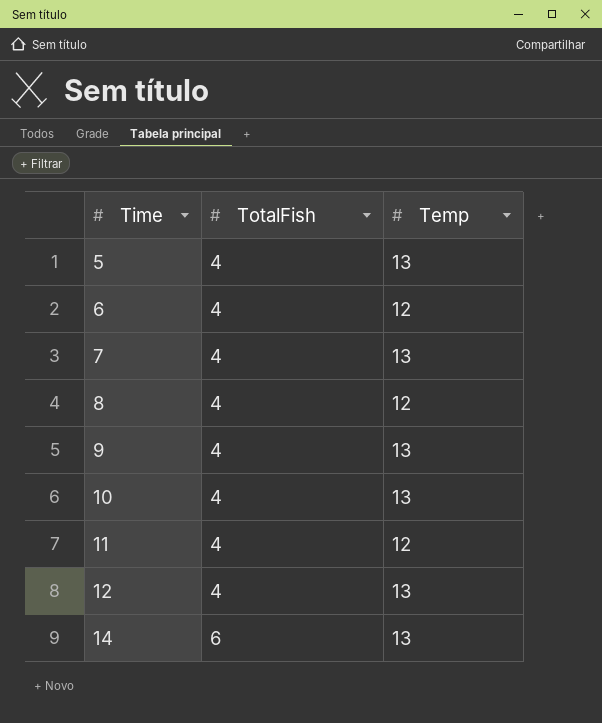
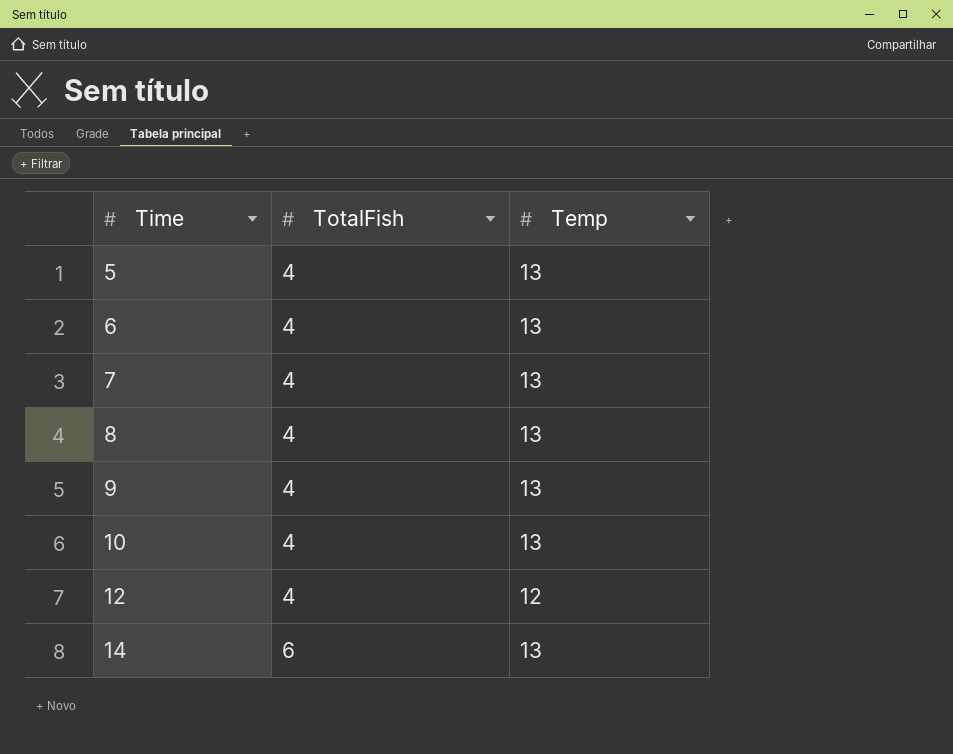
row 11: 4 | 12 -> none
6 | Temp: 12 -> 13
8 | Temp: 12 -> 13
12 | Temp: 13 -> 12

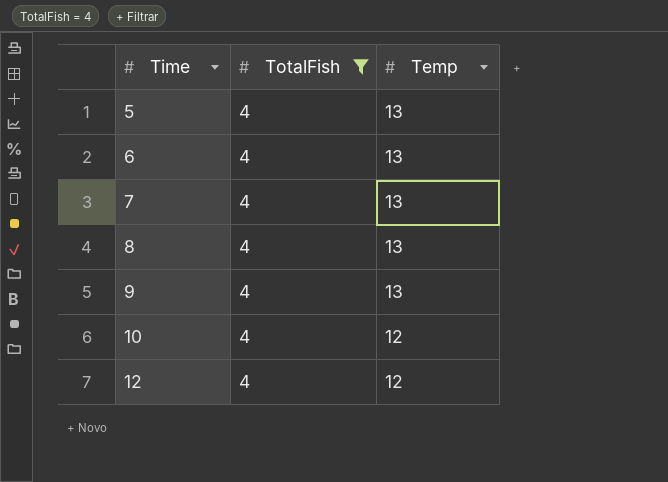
filter: none -> TotalFish = 4
10 | Temp: 13 -> 12

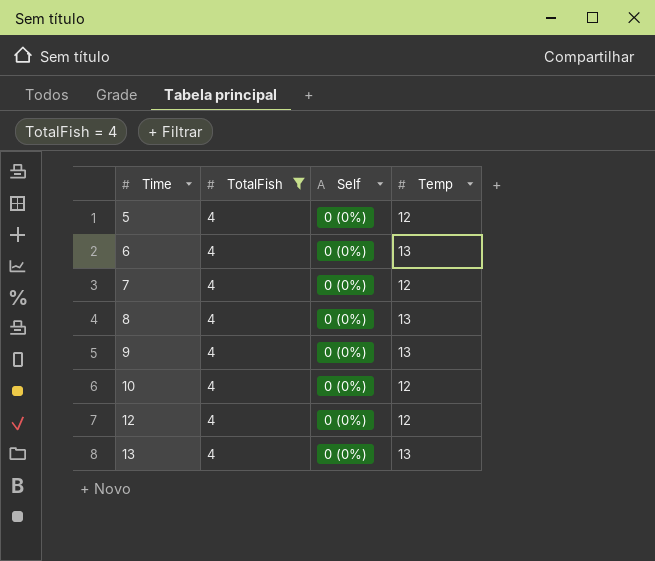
column Self | position: none -> 3
5 | Temp: 13 -> 12
7 | Temp: 13 -> 12
row 13: none -> 4 | 0 (0%) | 13

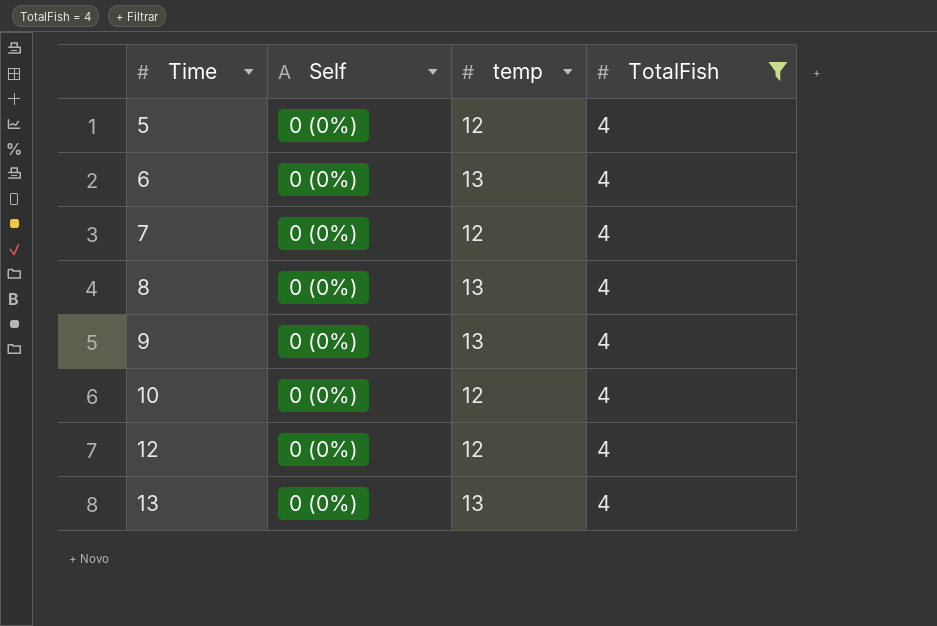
column name: Temp -> temp
column TotalFish | position: 2 -> 4

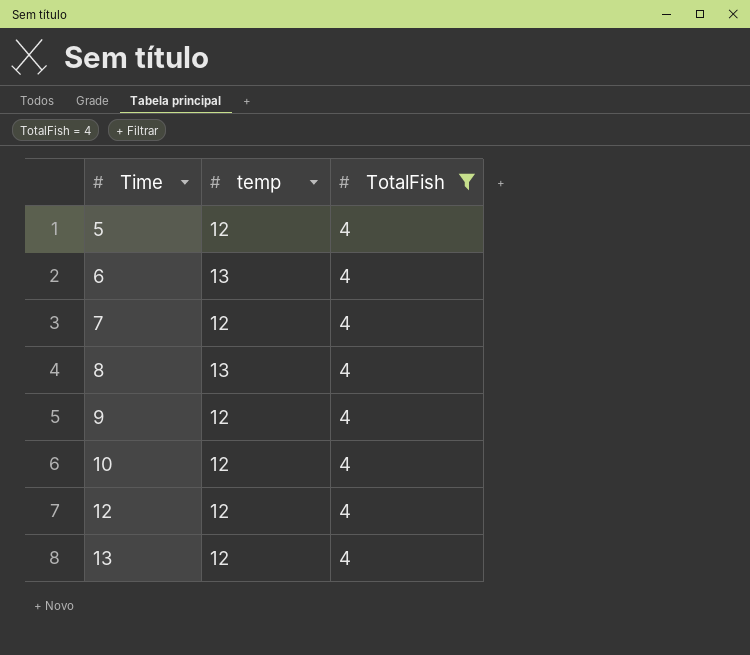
column Self | position: 2 -> none
9 | temp: 13 -> 12
13 | temp: 13 -> 12

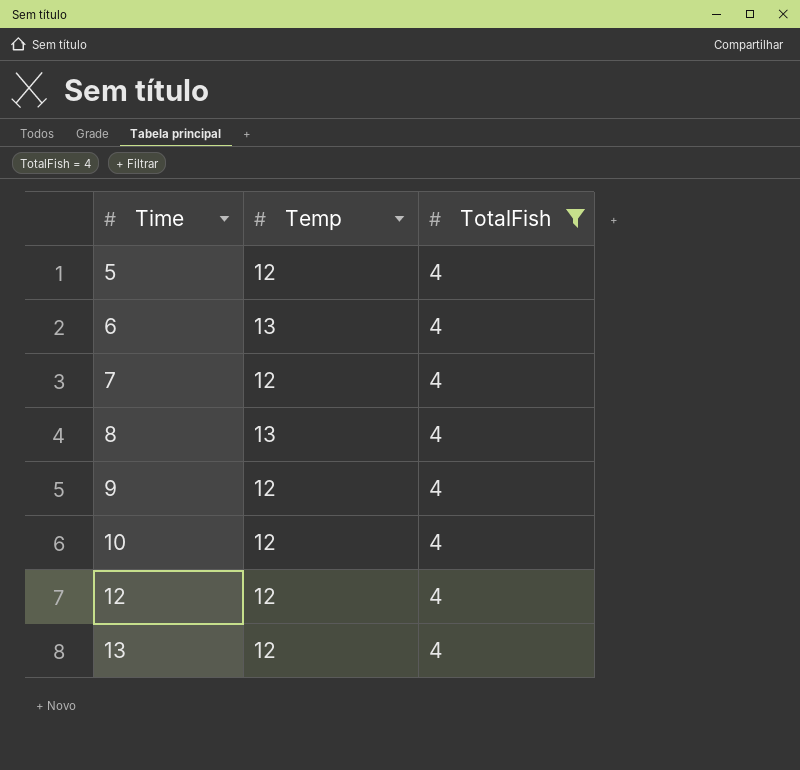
column name: temp -> Temp

